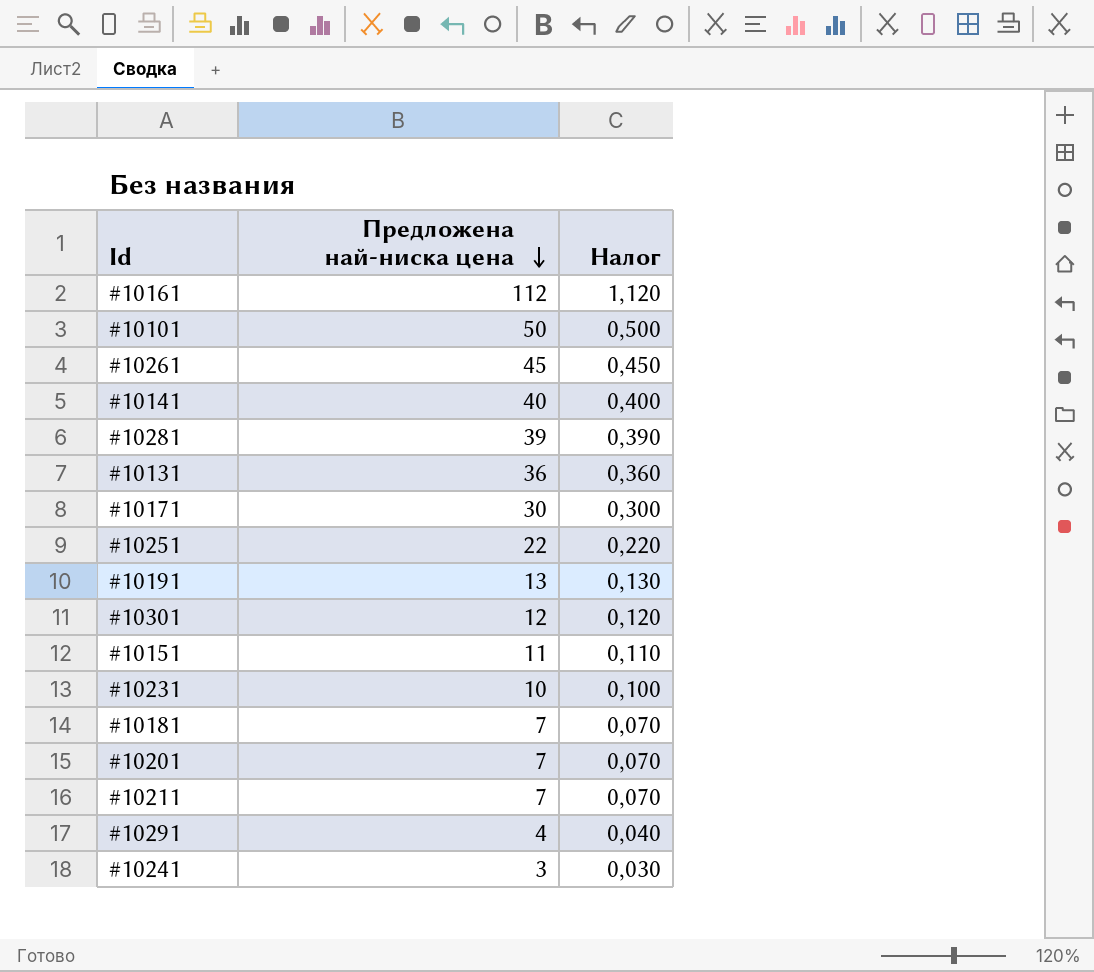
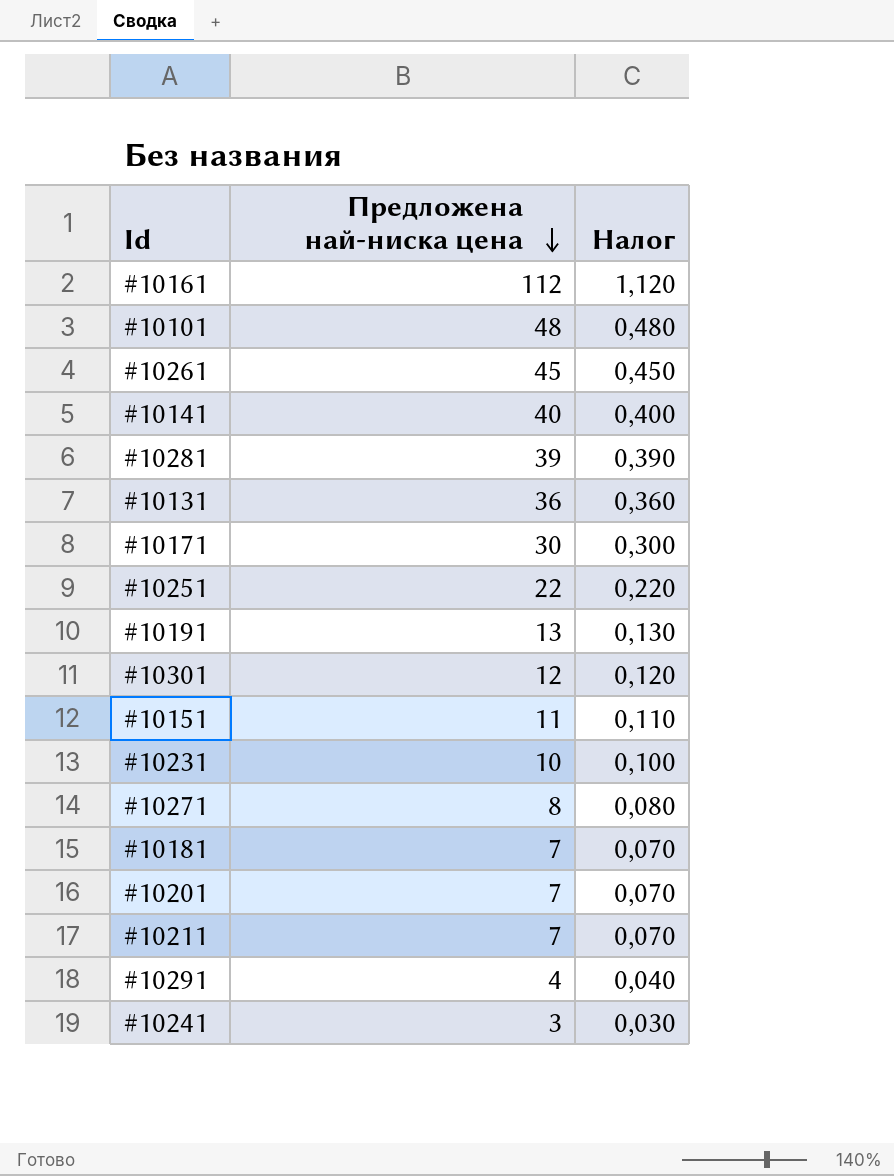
#10101 | Предложена най-ниска цена: 50 -> 48
#10101 | Налог: 0,500 -> 0,480
row #10271: none -> 8 | 0,080

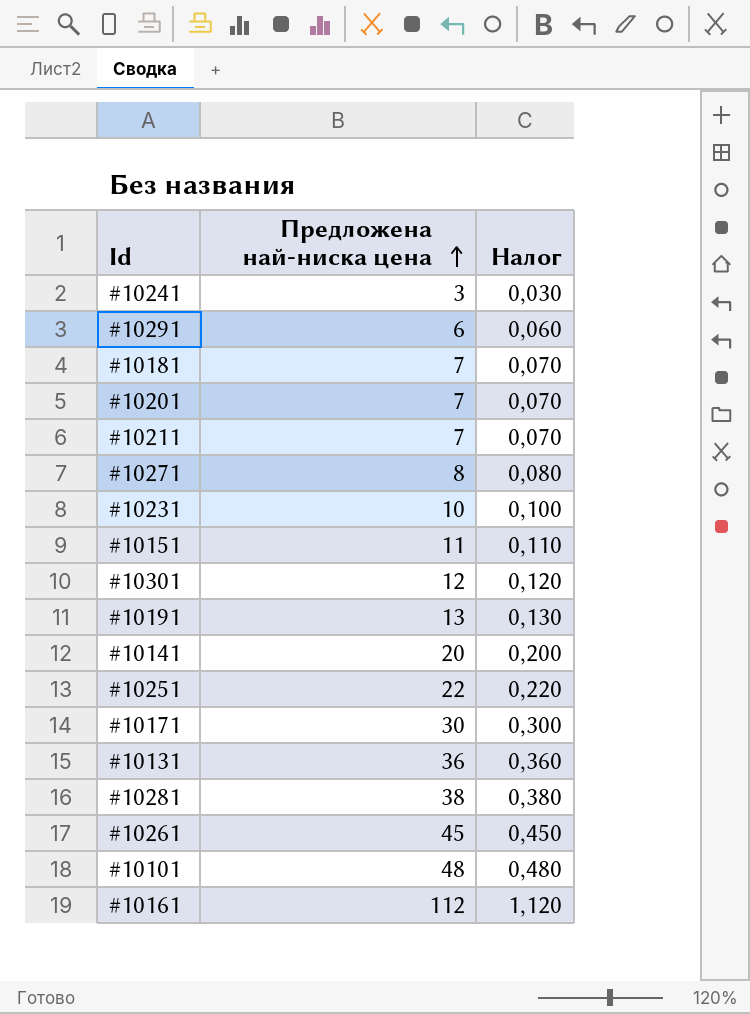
row order: Предложена най-ниска цена descending -> Предложена най-ниска цена ascending
#10291 | Предложена най-ниска цена: 4 -> 6
#10291 | Налог: 0,040 -> 0,060
#10141 | Предложена най-ниска цена: 40 -> 20
#10141 | Налог: 0,400 -> 0,200
#10281 | Предложена най-ниска цена: 39 -> 38
#10281 | Налог: 0,390 -> 0,380

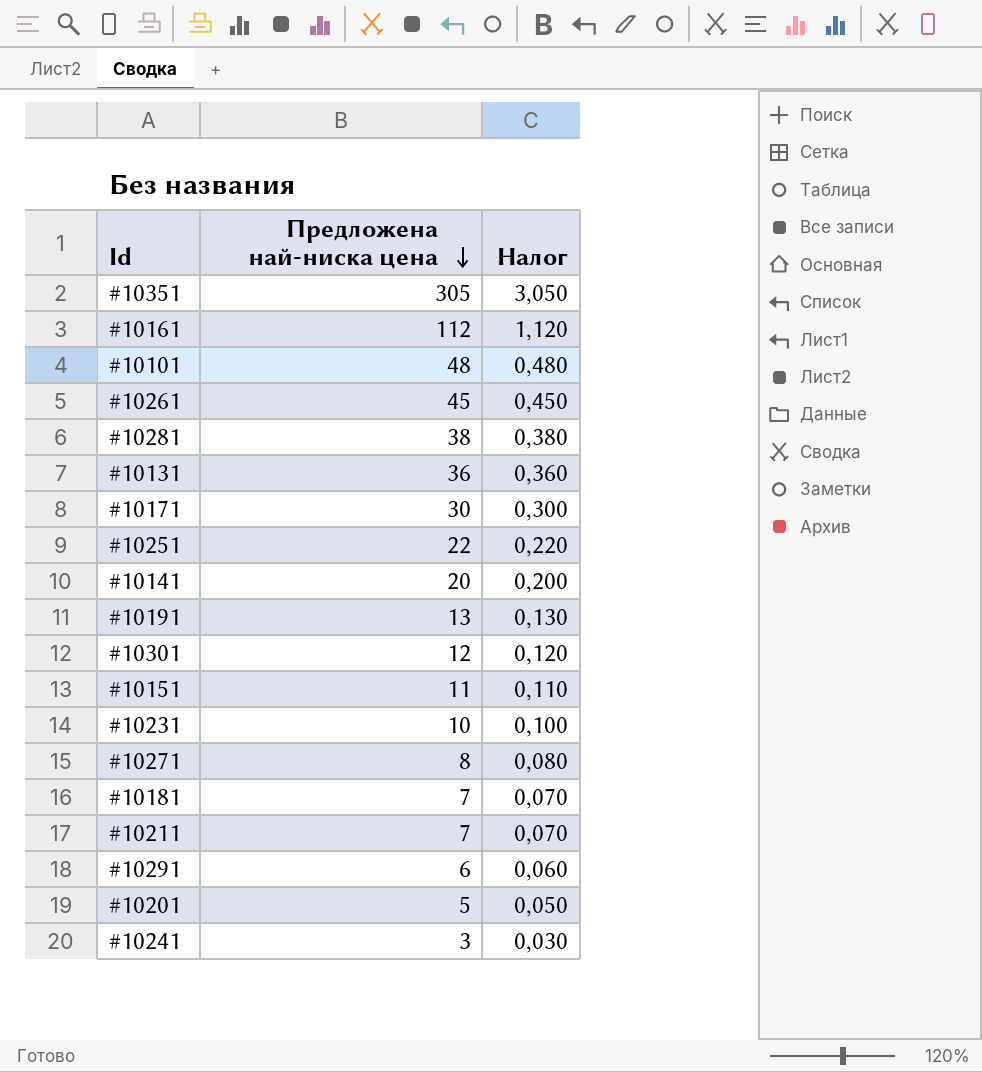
row order: Предложена най-ниска цена ascending -> Предложена най-ниска цена descending
row #10351: none -> 305 | 3,050
#10201 | Предложена най-ниска цена: 7 -> 5
#10201 | Налог: 0,070 -> 0,050

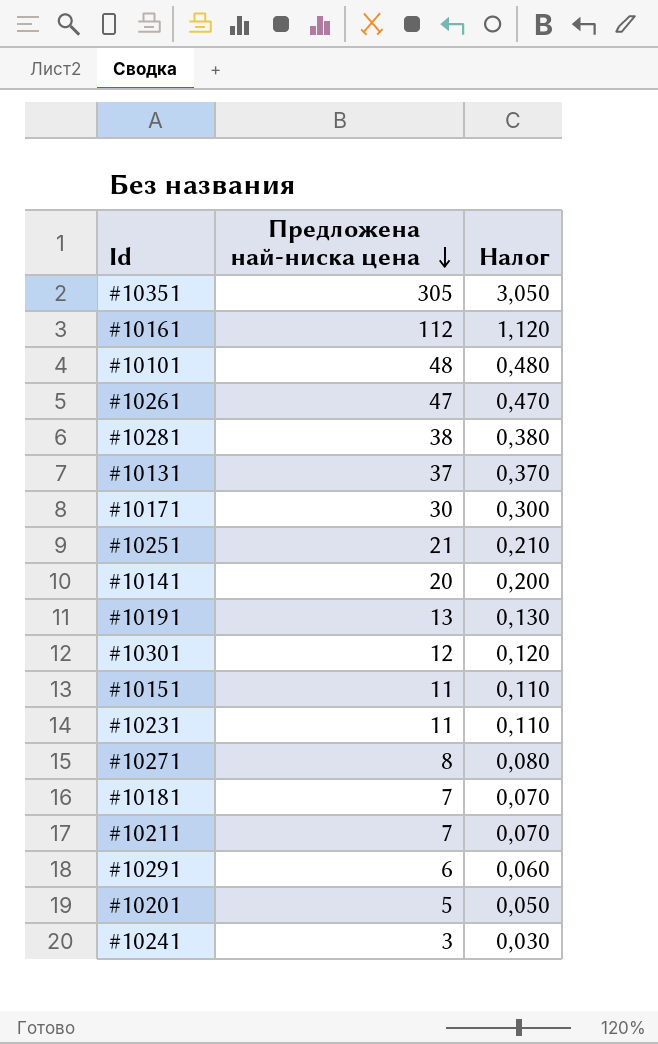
#10261 | Предложена най-ниска цена: 45 -> 47
#10261 | Налог: 0,450 -> 0,470
#10131 | Предложена най-ниска цена: 36 -> 37
#10131 | Налог: 0,360 -> 0,370
#10251 | Предложена най-ниска цена: 22 -> 21
#10251 | Налог: 0,220 -> 0,210
#10231 | Предложена най-ниска цена: 10 -> 11
#10231 | Налог: 0,100 -> 0,110

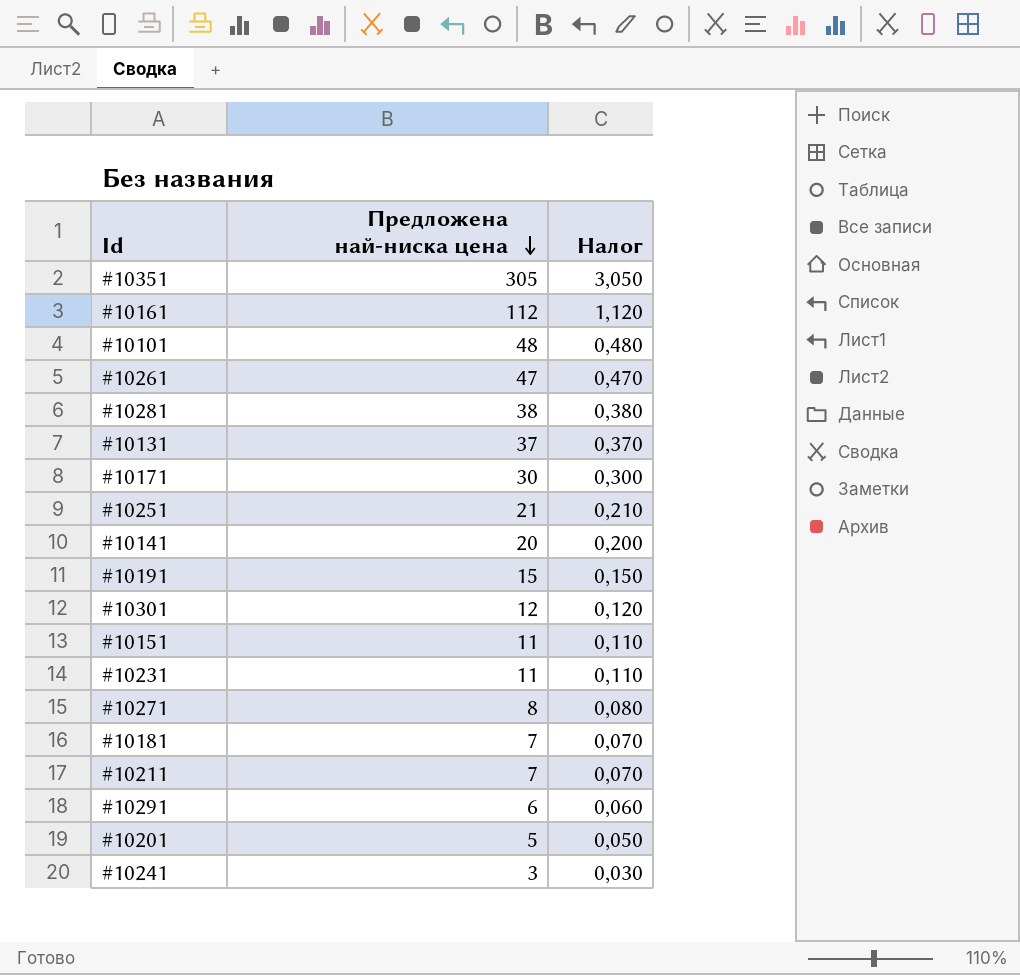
#10191 | Предложена най-ниска цена: 13 -> 15
#10191 | Налог: 0,130 -> 0,150

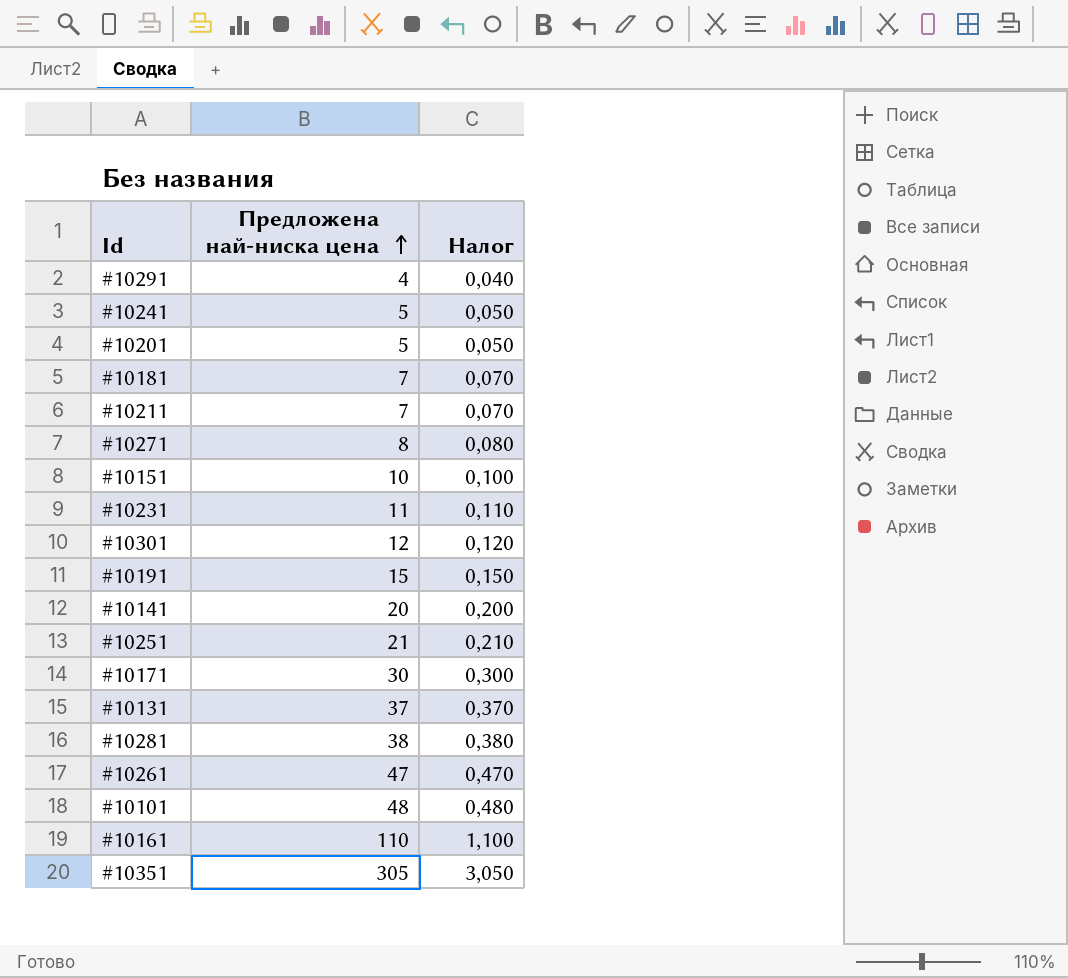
row order: Предложена най-ниска цена descending -> Предложена най-ниска цена ascending
#10291 | Предложена най-ниска цена: 6 -> 4
#10291 | Налог: 0,060 -> 0,040
#10241 | Предложена най-ниска цена: 3 -> 5
#10241 | Налог: 0,030 -> 0,050
#10151 | Предложена най-ниска цена: 11 -> 10
#10151 | Налог: 0,110 -> 0,100
#10161 | Предложена най-ниска цена: 112 -> 110
#10161 | Налог: 1,120 -> 1,100

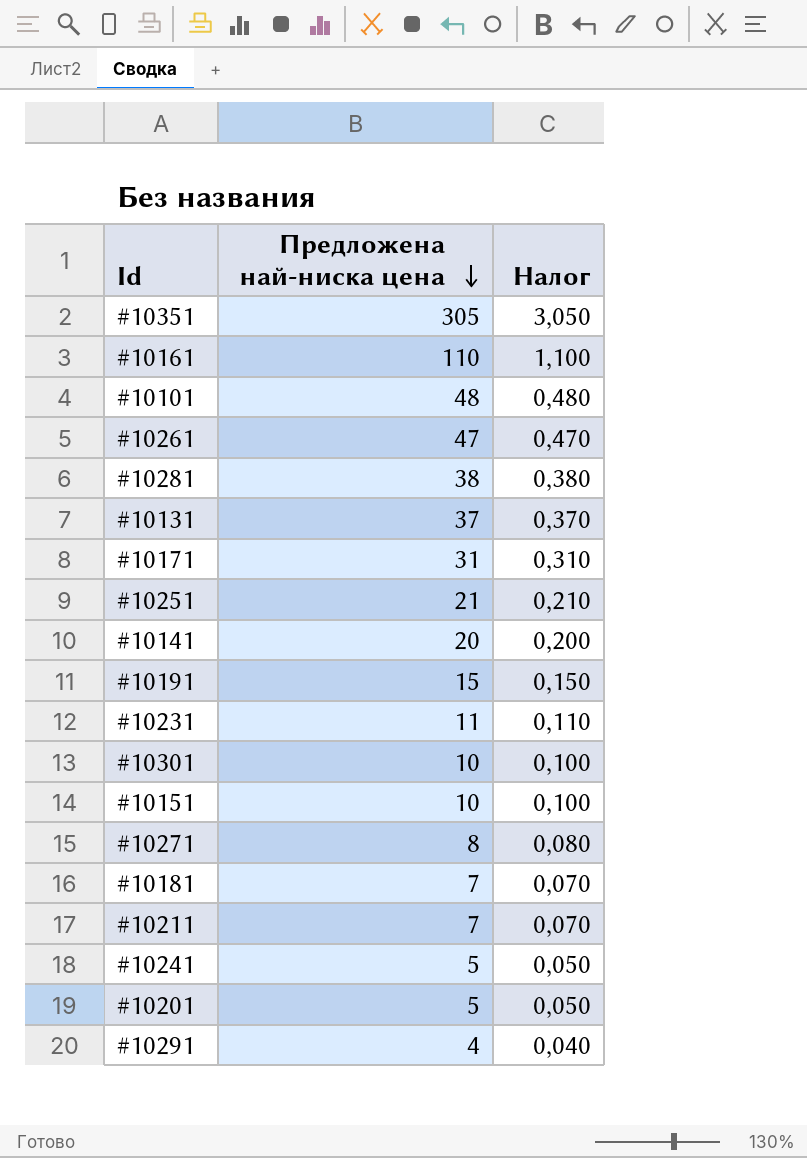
row order: Предложена най-ниска цена ascending -> Предложена най-ниска цена descending
#10171 | Предложена най-ниска цена: 30 -> 31
#10171 | Налог: 0,300 -> 0,310
#10301 | Предложена най-ниска цена: 12 -> 10
#10301 | Налог: 0,120 -> 0,100

